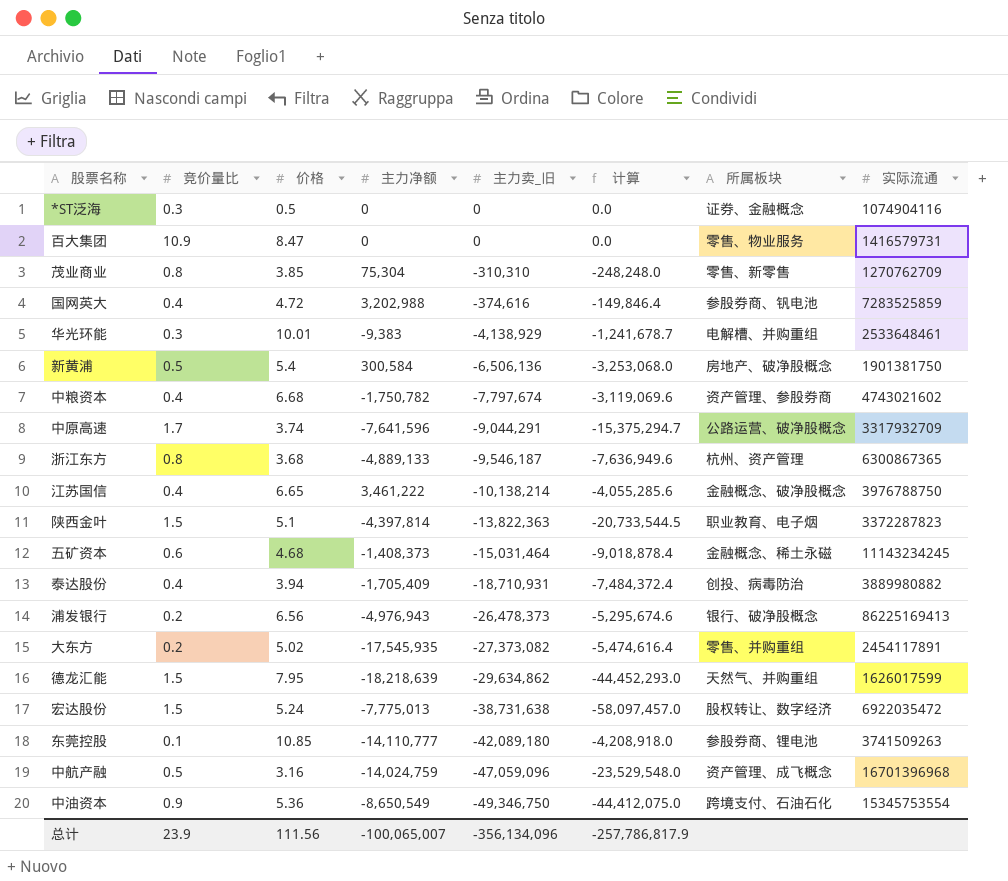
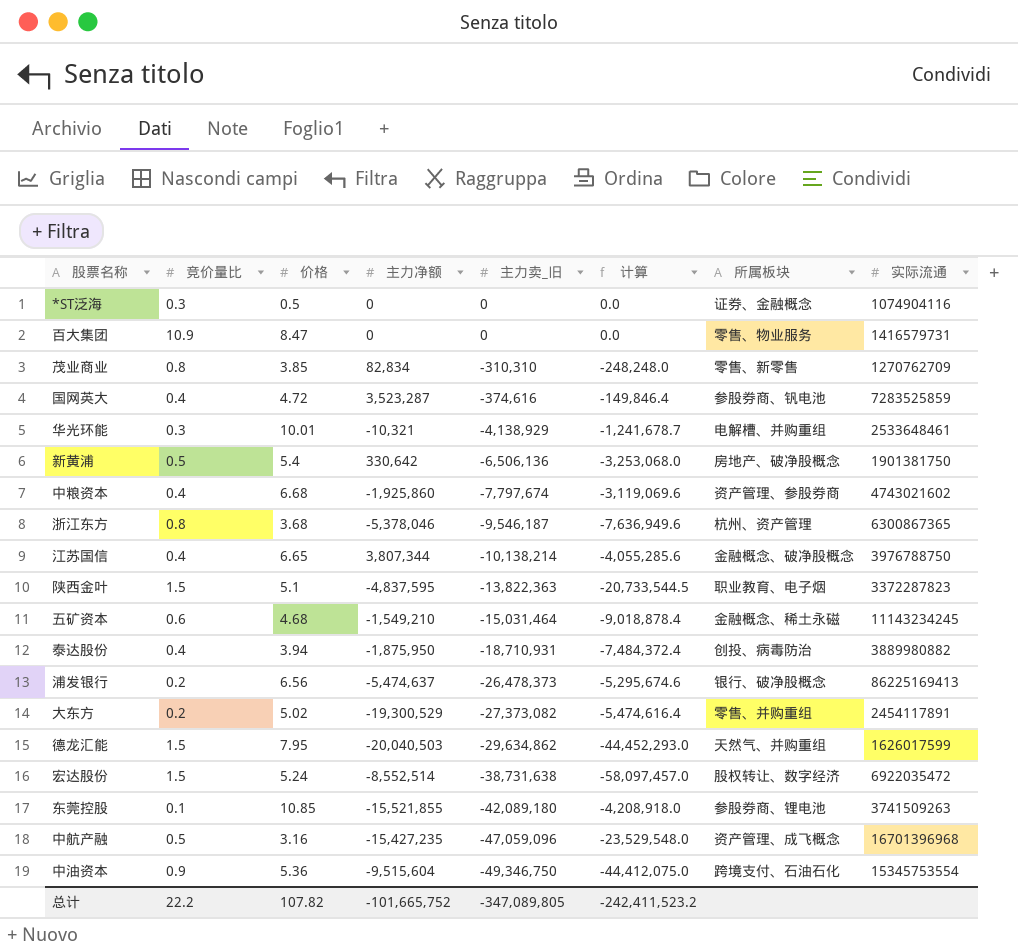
row 中原高速: 1.7 | 3.74 | -7,641,596 | -9,044,291 | -15,375,294.7 | 公路运营、破净股概念 | 3317932709 -> none
茂业商业 | 主力净额: 75,304 -> 82,834
国网英大 | 主力净额: 3,202,988 -> 3,523,287
华光环能 | 主力净额: -9,383 -> -10,321
新黄浦 | 主力净额: 300,584 -> 330,642
中粮资本 | 主力净额: -1,750,782 -> -1,925,860
浙江东方 | 主力净额: -4,889,133 -> -5,378,046
江苏国信 | 主力净额: 3,461,222 -> 3,807,344
陕西金叶 | 主力净额: -4,397,814 -> -4,837,595
五矿资本 | 主力净额: -1,408,373 -> -1,549,210
泰达股份 | 主力净额: -1,705,409 -> -1,875,950
浦发银行 | 主力净额: -4,976,943 -> -5,474,637
大东方 | 主力净额: -17,545,935 -> -19,300,529
德龙汇能 | 主力净额: -18,218,639 -> -20,040,503
宏达股份 | 主力净额: -7,775,013 -> -8,552,514
东莞控股 | 主力净额: -14,110,777 -> -15,521,855
中航产融 | 主力净额: -14,024,759 -> -15,427,235
中油资本 | 主力净额: -8,650,549 -> -9,515,604
总计 | 竞价量比: 23.9 -> 22.2
总计 | 价格: 111.56 -> 107.82
总计 | 主力净额: -100,065,007 -> -101,665,752
总计 | 主力卖_旧: -356,134,096 -> -347,089,805
总计 | 计算: -257,786,817.9 -> -242,411,523.2

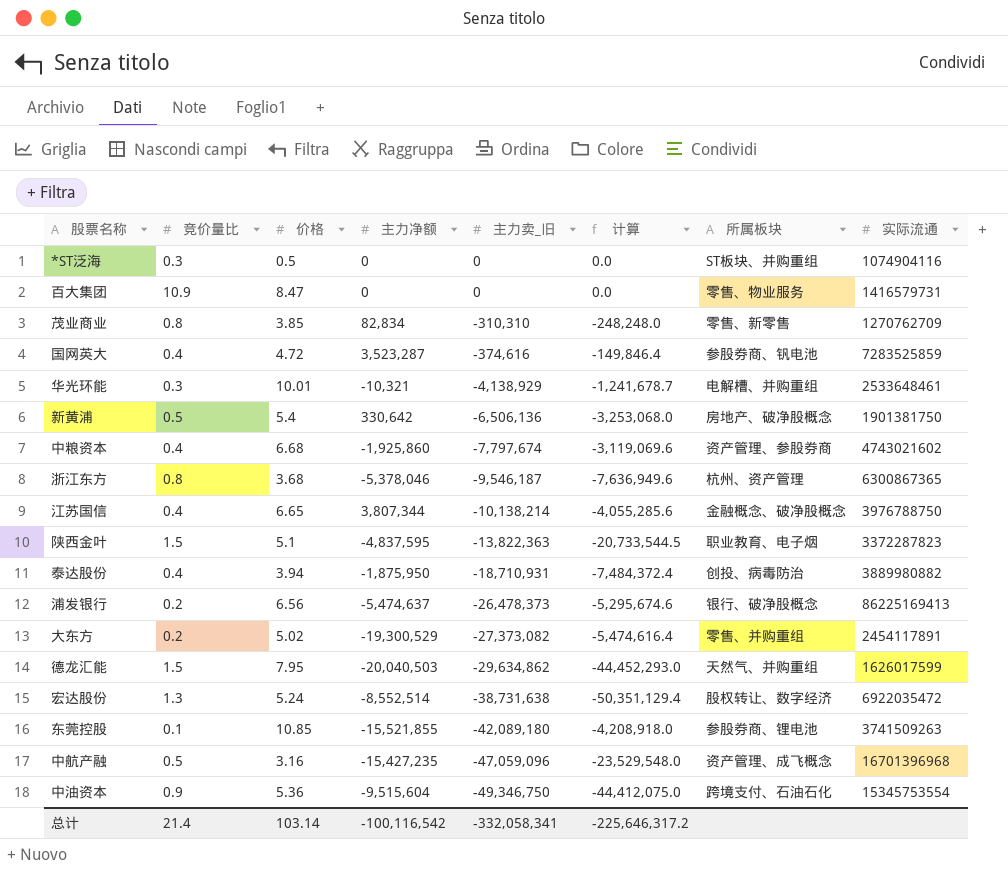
row 五矿资本: 0.6 | 4.68 | -1,549,210 | -15,031,464 | -9,018,878.4 | 金融概念、稀土永磁 | 11143234245 -> none
*ST泛海 | 所属板块: 证券、金融概念 -> ST板块、并购重组
宏达股份 | 竞价量比: 1.5 -> 1.3
宏达股份 | 计算: -58,097,457.0 -> -50,351,129.4
总计 | 竞价量比: 22.2 -> 21.4
总计 | 价格: 107.82 -> 103.14
总计 | 主力净额: -101,665,752 -> -100,116,542
总计 | 主力卖_旧: -347,089,805 -> -332,058,341
总计 | 计算: -242,411,523.2 -> -225,646,317.2

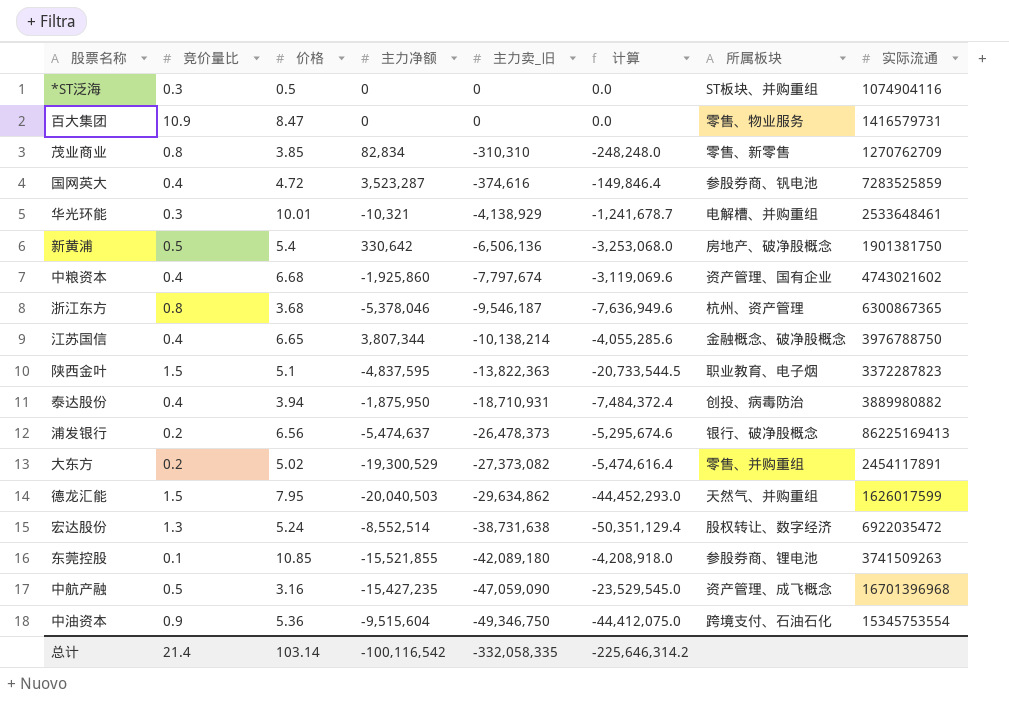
中粮资本 | 所属板块: 资产管理、参股券商 -> 资产管理、国有企业
中航产融 | 主力卖_旧: -47,059,096 -> -47,059,090
中航产融 | 计算: -23,529,548.0 -> -23,529,545.0
总计 | 主力卖_旧: -332,058,341 -> -332,058,335
总计 | 计算: -225,646,317.2 -> -225,646,314.2

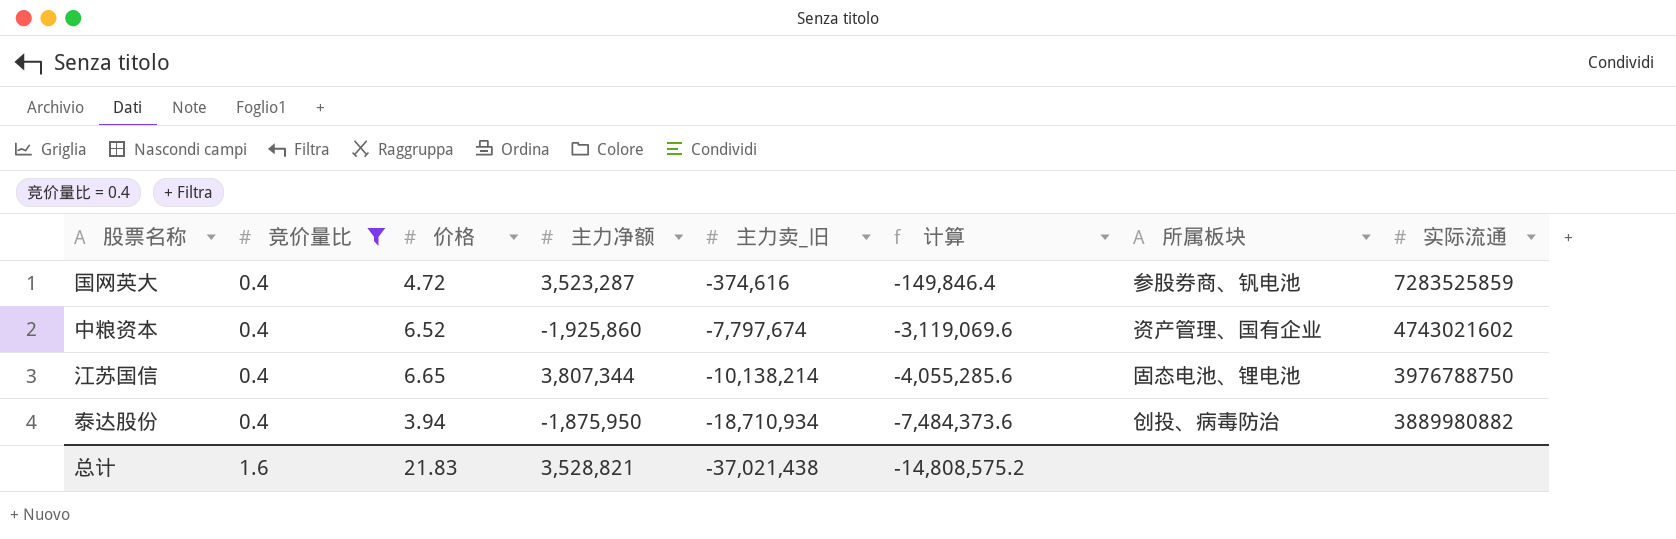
filter: none -> 竞价量比 = 0.4
中粮资本 | 价格: 6.68 -> 6.52
江苏国信 | 所属板块: 金融概念、破净股概念 -> 固态电池、锂电池
泰达股份 | 主力卖_旧: -18,710,931 -> -18,710,934
泰达股份 | 计算: -7,484,372.4 -> -7,484,373.6
总计 | 竞价量比: 21.4 -> 1.6
总计 | 价格: 103.14 -> 21.83
总计 | 主力净额: -100,116,542 -> 3,528,821
总计 | 主力卖_旧: -332,058,335 -> -37,021,438
总计 | 计算: -225,646,314.2 -> -14,808,575.2

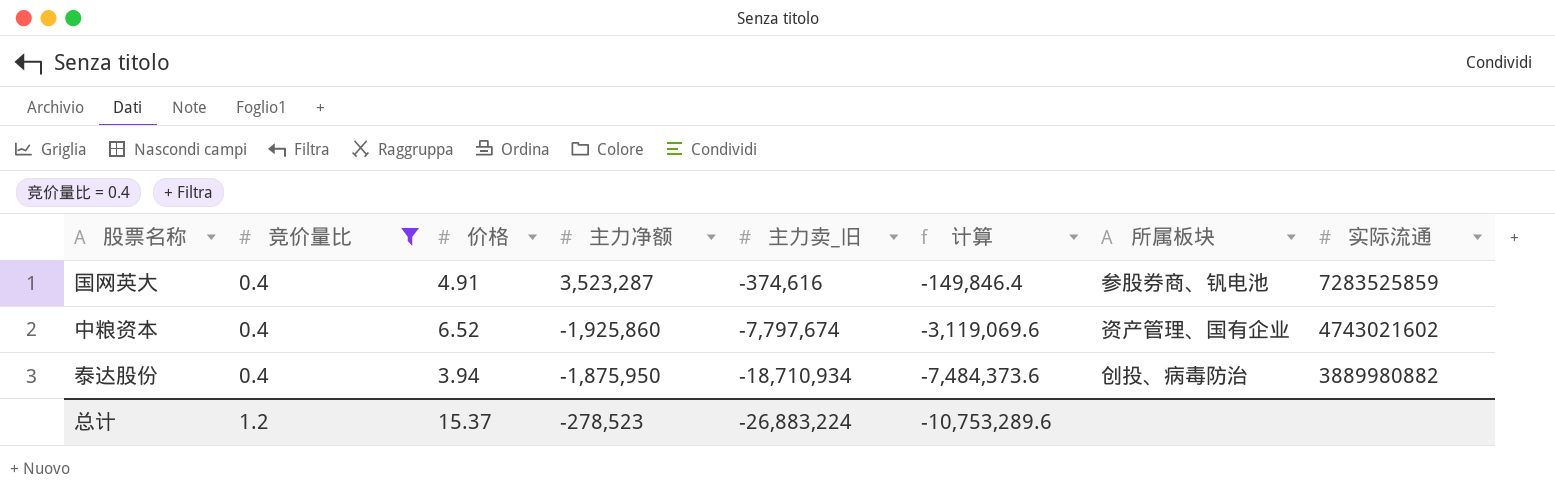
row 江苏国信: 0.4 | 6.65 | 3,807,344 | -10,138,214 | -4,055,285.6 | 固态电池、锂电池 | 3976788750 -> none
国网英大 | 价格: 4.72 -> 4.91
总计 | 竞价量比: 1.6 -> 1.2
总计 | 价格: 21.83 -> 15.37
总计 | 主力净额: 3,528,821 -> -278,523
总计 | 主力卖_旧: -37,021,438 -> -26,883,224
总计 | 计算: -14,808,575.2 -> -10,753,289.6

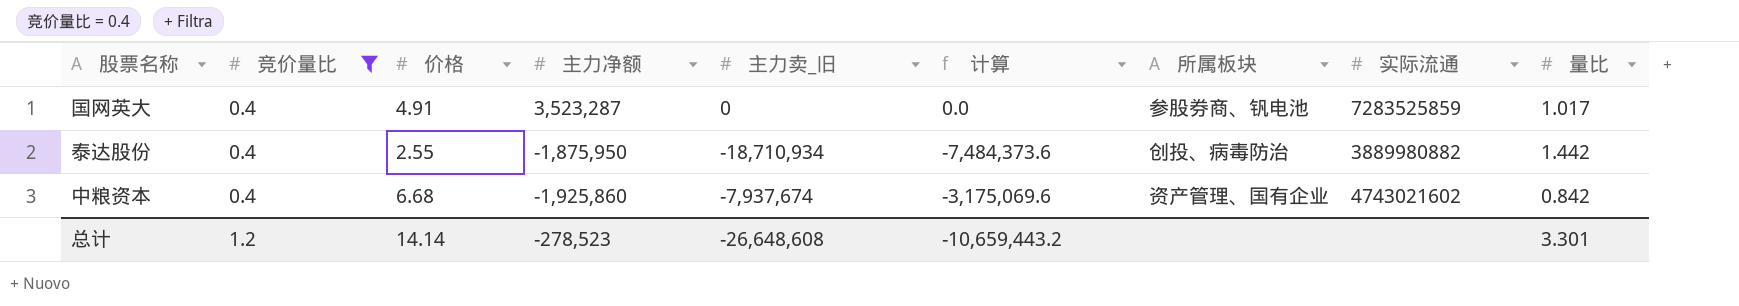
row order: 主力卖_旧 descending -> 主力净额 descending
column 量比 | position: none -> 9
国网英大 | 主力卖_旧: -374,616 -> 0
国网英大 | 计算: -149,846.4 -> 0.0
泰达股份 | 价格: 3.94 -> 2.55
中粮资本 | 价格: 6.52 -> 6.68
中粮资本 | 主力卖_旧: -7,797,674 -> -7,937,674
中粮资本 | 计算: -3,119,069.6 -> -3,175,069.6
总计 | 价格: 15.37 -> 14.14
总计 | 主力卖_旧: -26,883,224 -> -26,648,608
总计 | 计算: -10,753,289.6 -> -10,659,443.2

